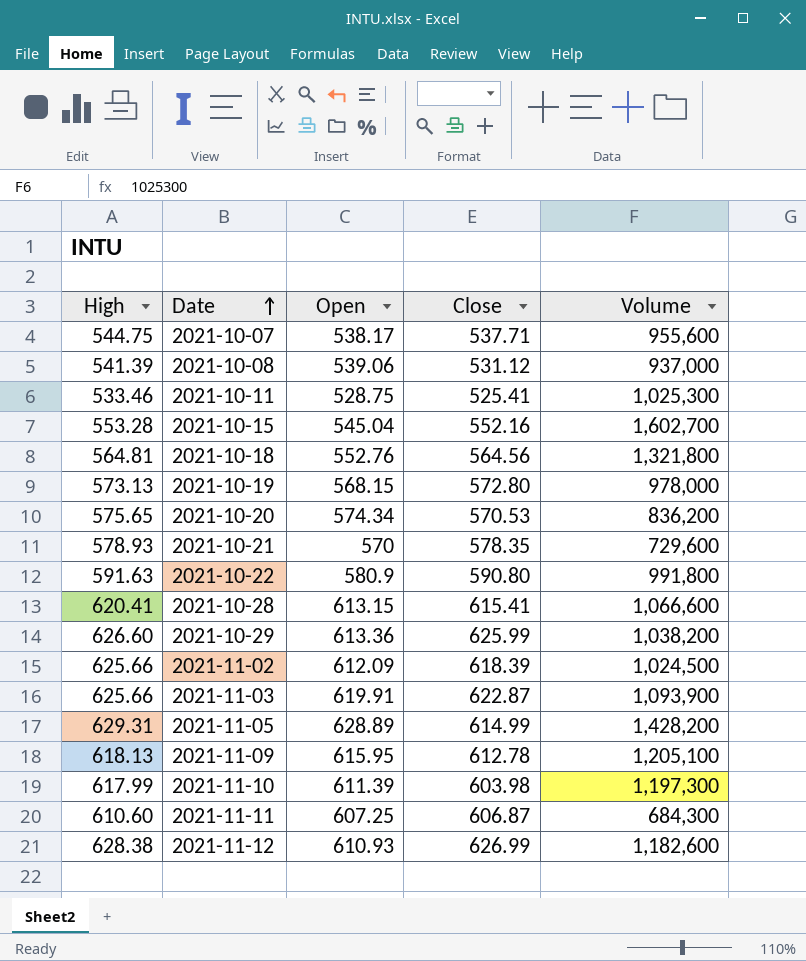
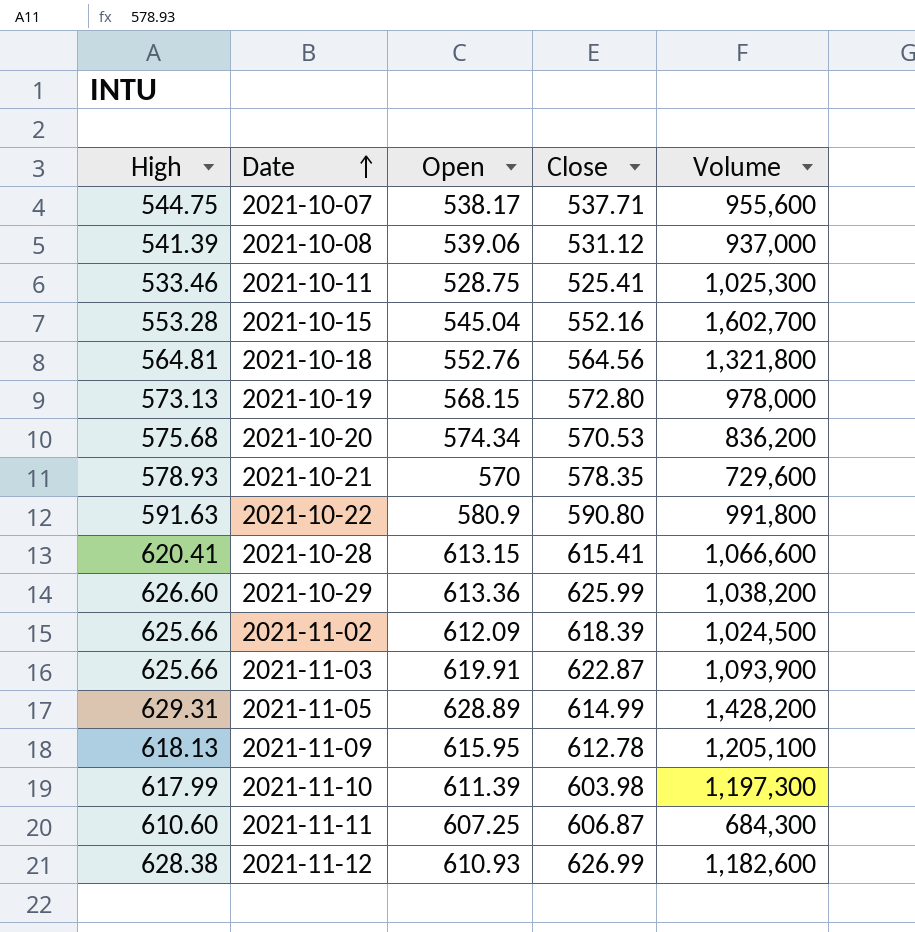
2021-10-20 | High: 575.65 -> 575.68

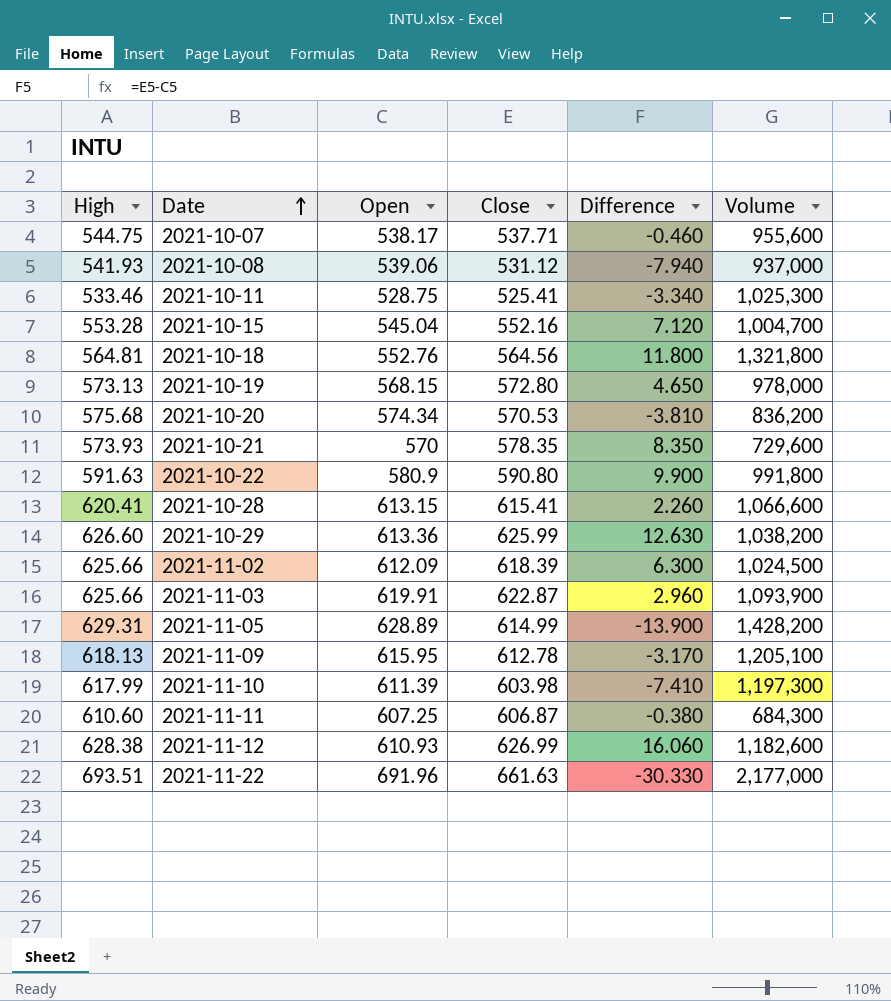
column Difference | formula: none -> [Close] - [Open]
2021-10-08 | High: 541.39 -> 541.93
2021-10-15 | Volume: 1,602,700 -> 1,004,700
2021-10-21 | High: 578.93 -> 573.93
row 2021-11-22: none -> 693.51 | 691.96 | 661.63 | -30.330 | 2,177,000

